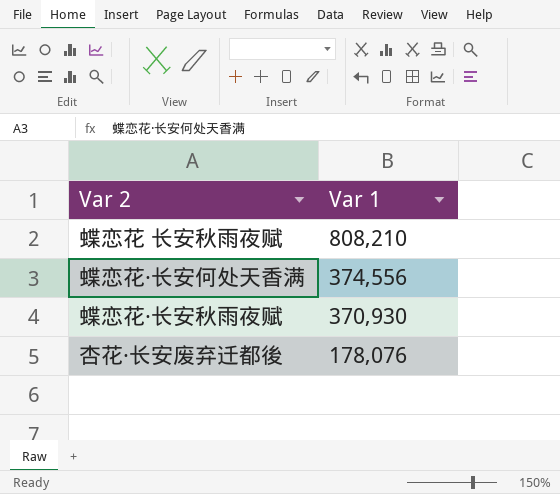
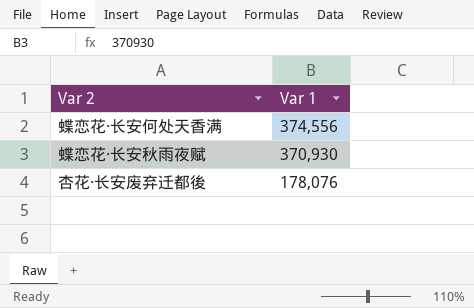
row 蝶恋花 长安秋雨夜赋: 808,210 -> none

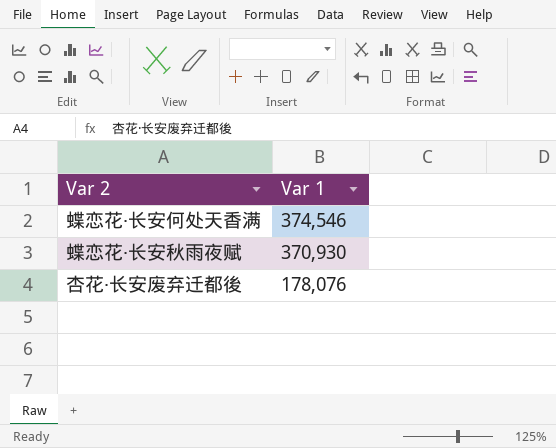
蝶恋花·长安何处天香满 | Var 1: 374,556 -> 374,546

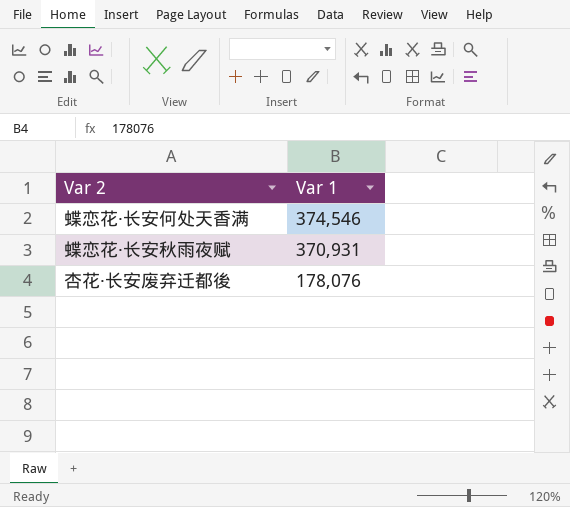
蝶恋花·长安秋雨夜赋 | Var 1: 370,930 -> 370,931

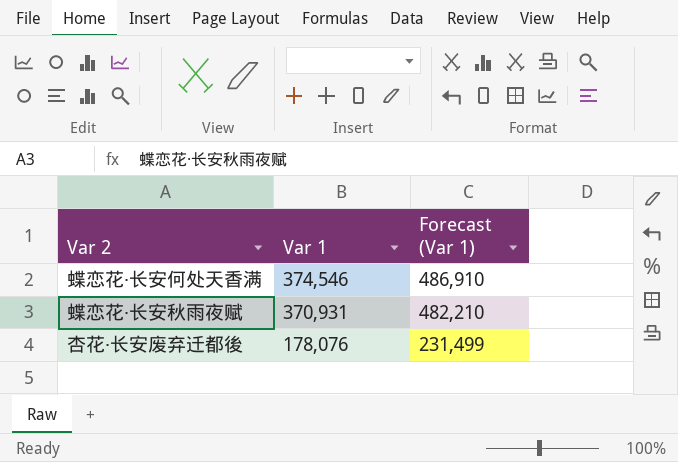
column Forecast (Var 1) | formula: none -> [Var 1] * 1.3

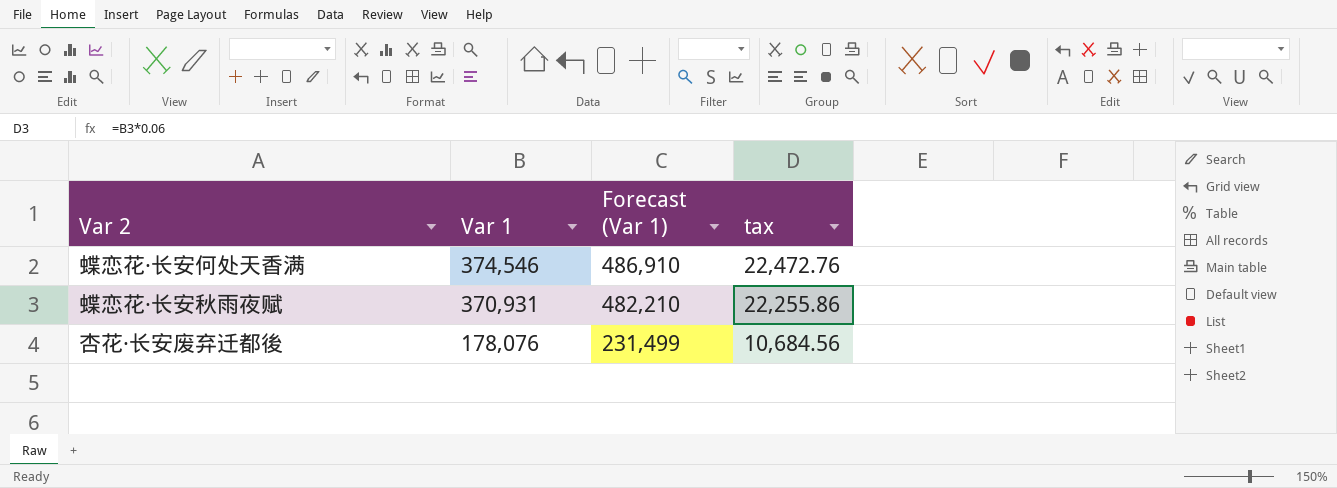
column tax | formula: none -> [Var 1] * 0.06

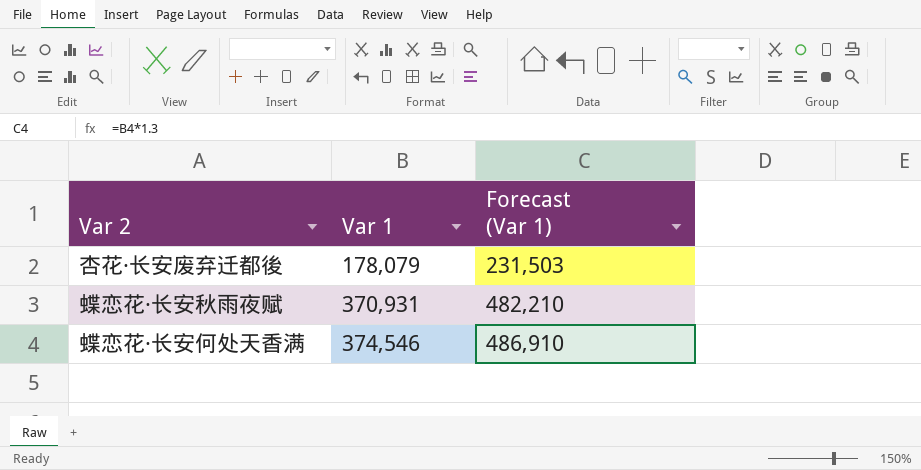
row order: Var 1 descending -> Var 1 ascending
column tax | formula: [Var 1] * 0.06 -> none
杏花·长安废弃迁都後 | Var 1: 178,076 -> 178,079
杏花·长安废弃迁都後 | Forecast (Var 1): 231,499 -> 231,503

